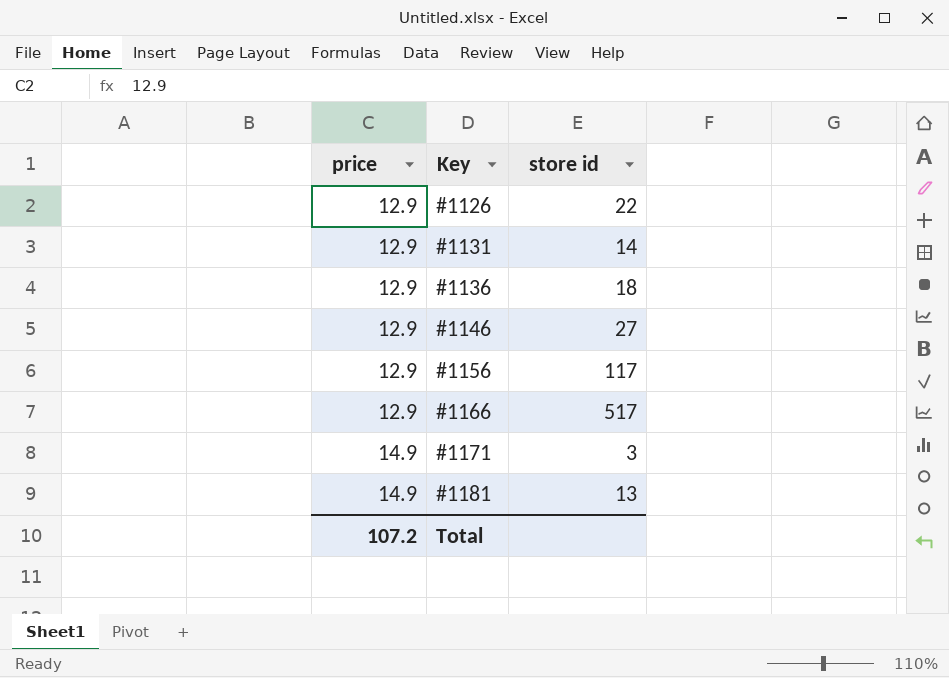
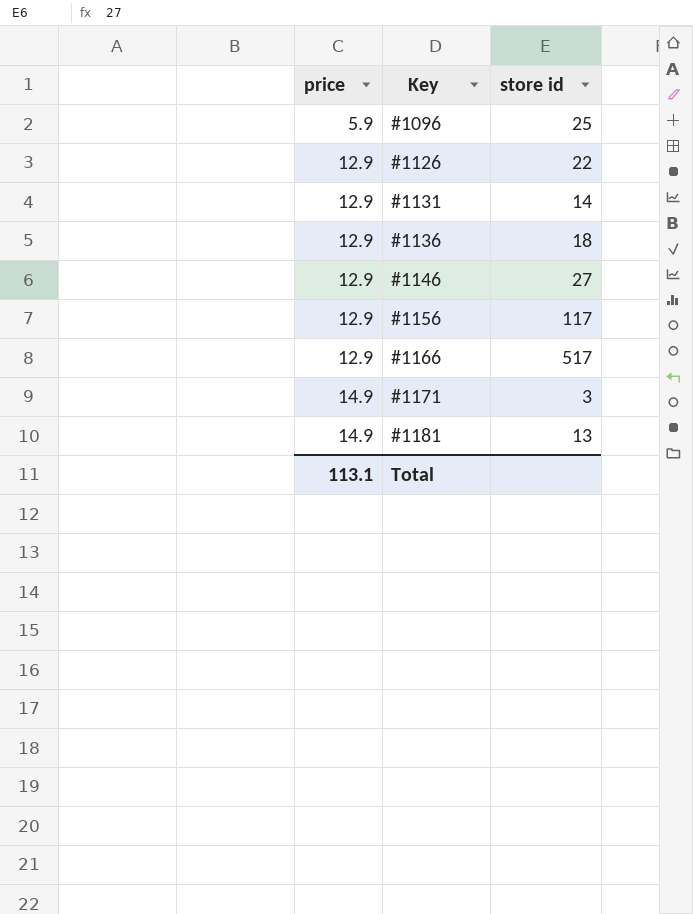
row #1096: none -> 5.9 | 25
Total | price: 107.2 -> 113.1

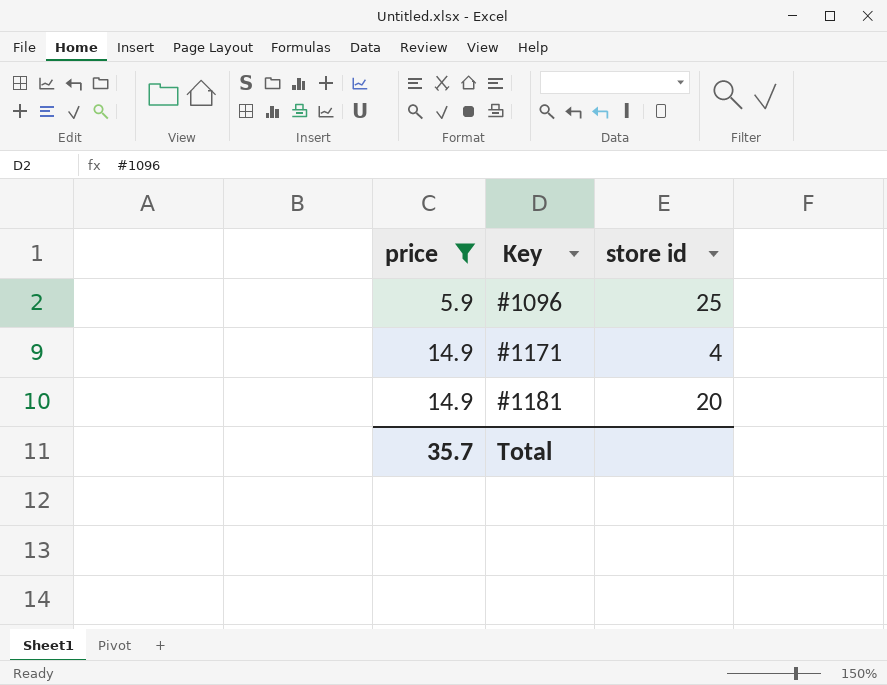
filter: none -> price != 12.9
#1171 | store id: 3 -> 4
#1181 | store id: 13 -> 20
Total | price: 113.1 -> 35.7

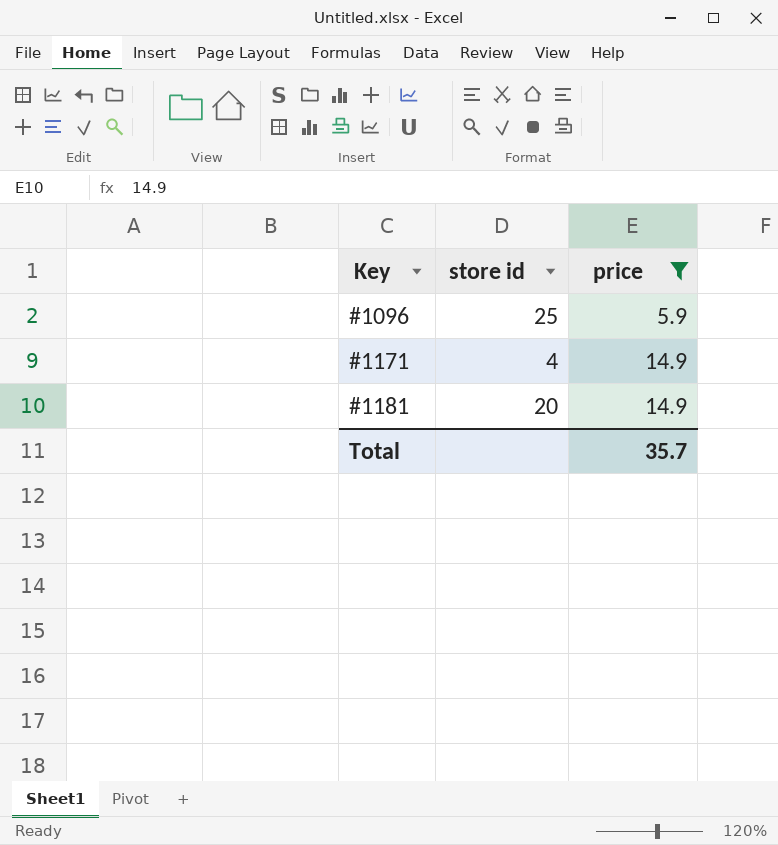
column price | position: 1 -> 3

